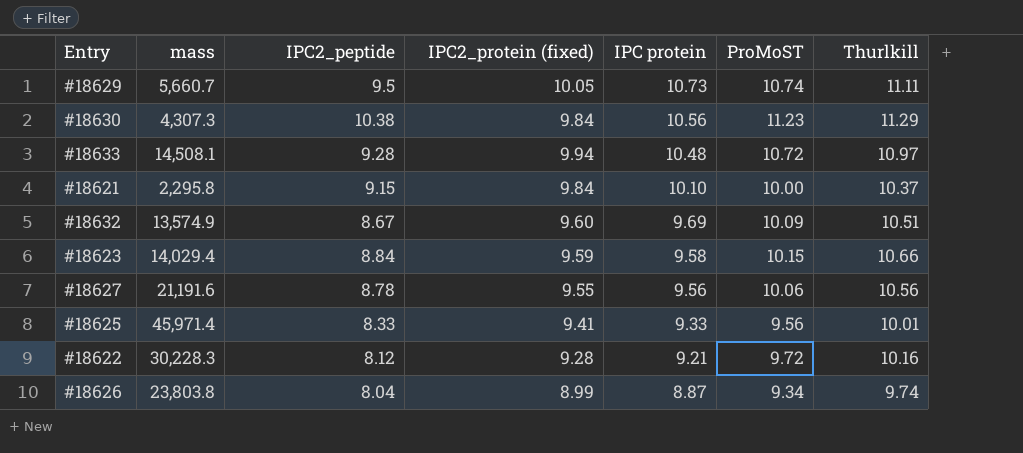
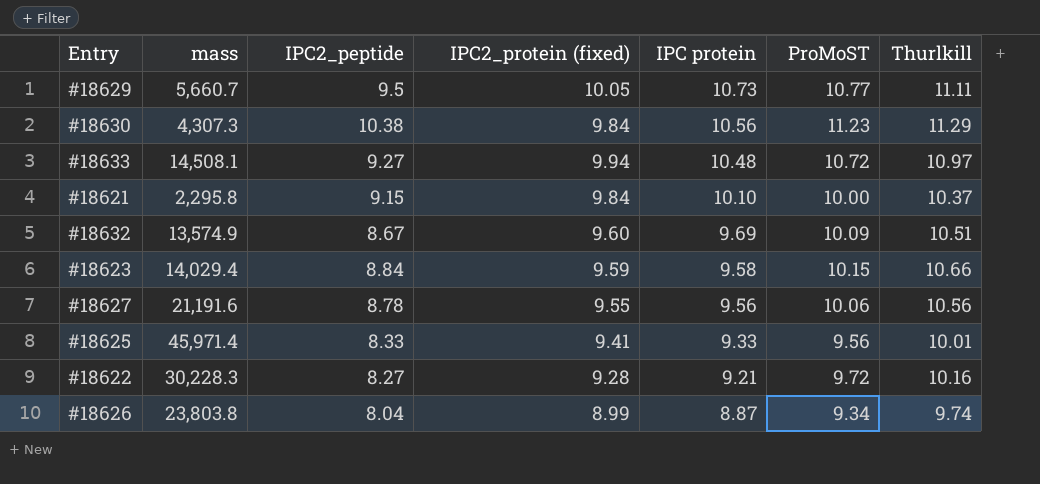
#18629 | ProMoST: 10.74 -> 10.77
#18633 | IPC2_peptide: 9.28 -> 9.27
#18622 | IPC2_peptide: 8.12 -> 8.27

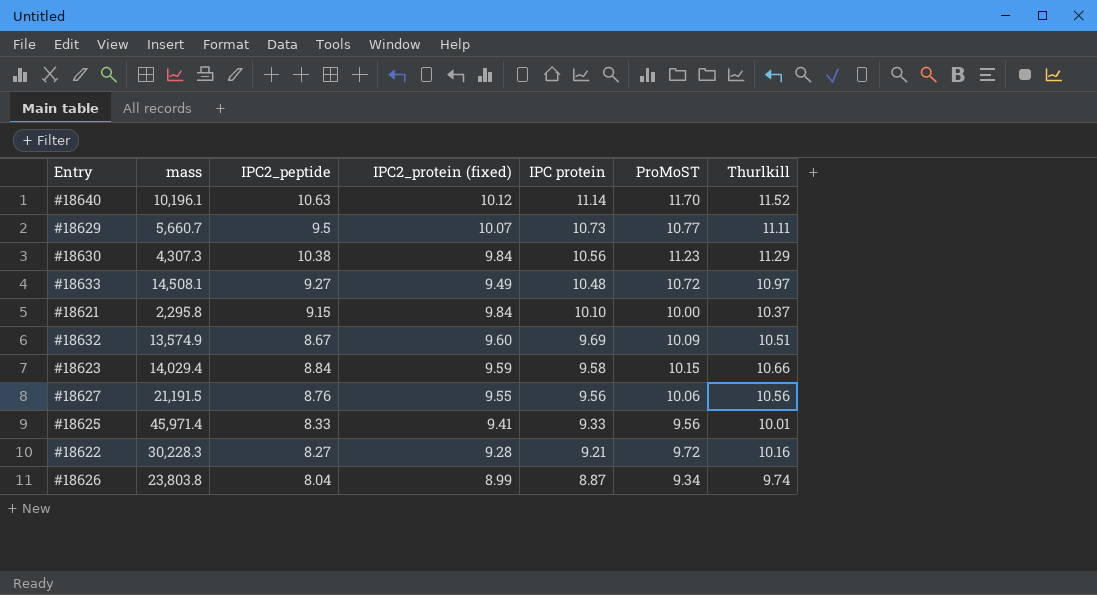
row #18640: none -> 10,196.1 | 10.63 | 10.12 | 11.14 | 11.70 | 11.52
#18629 | IPC2_protein (fixed): 10.05 -> 10.07
#18633 | IPC2_protein (fixed): 9.94 -> 9.49
#18627 | mass: 21,191.6 -> 21,191.5
#18627 | IPC2_peptide: 8.78 -> 8.76

